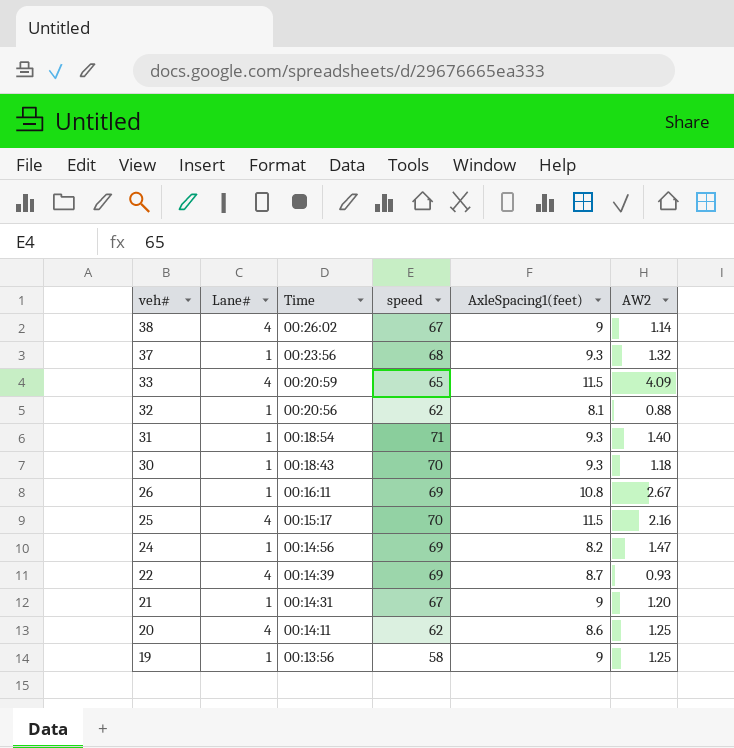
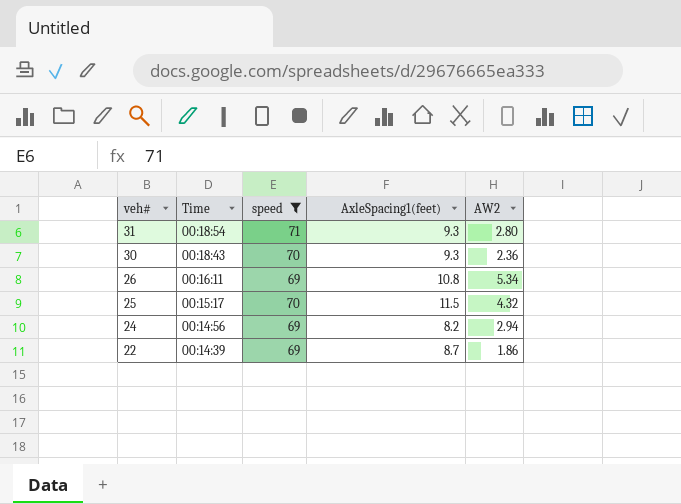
filter: none -> speed >= 69
column Lane# | position: 2 -> none
31 | AW2: 1.40 -> 2.80
30 | AW2: 1.18 -> 2.36
26 | AW2: 2.67 -> 5.34
25 | AW2: 2.16 -> 4.32
24 | AW2: 1.47 -> 2.94
22 | AW2: 0.93 -> 1.86

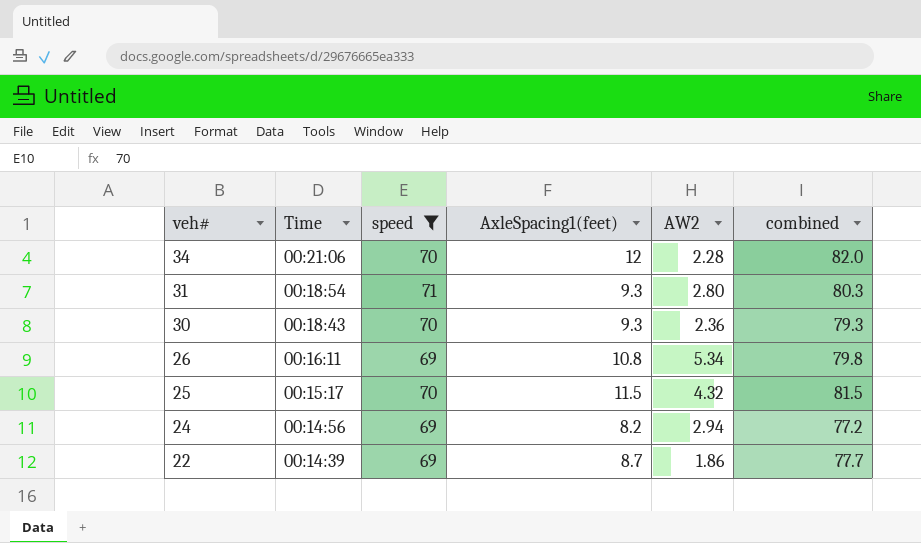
column combined | formula: none -> [speed] + [AxleSpacing1(feet)]
row 34: none -> 00:21:06 | 70 | 12 | 2.28 | 82.0

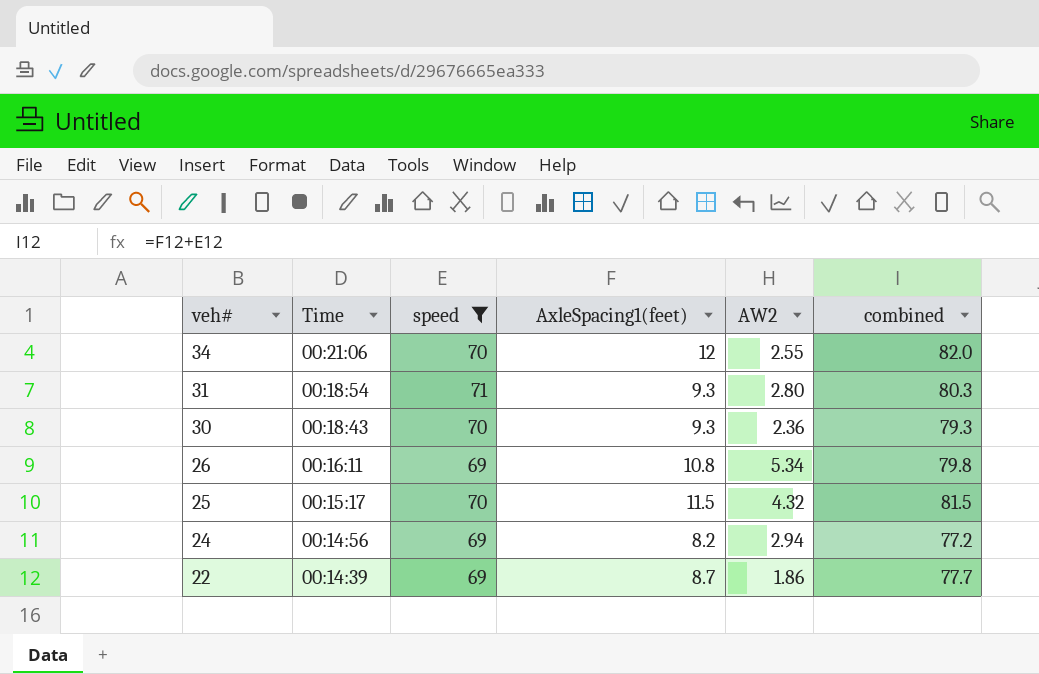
34 | AW2: 2.28 -> 2.55

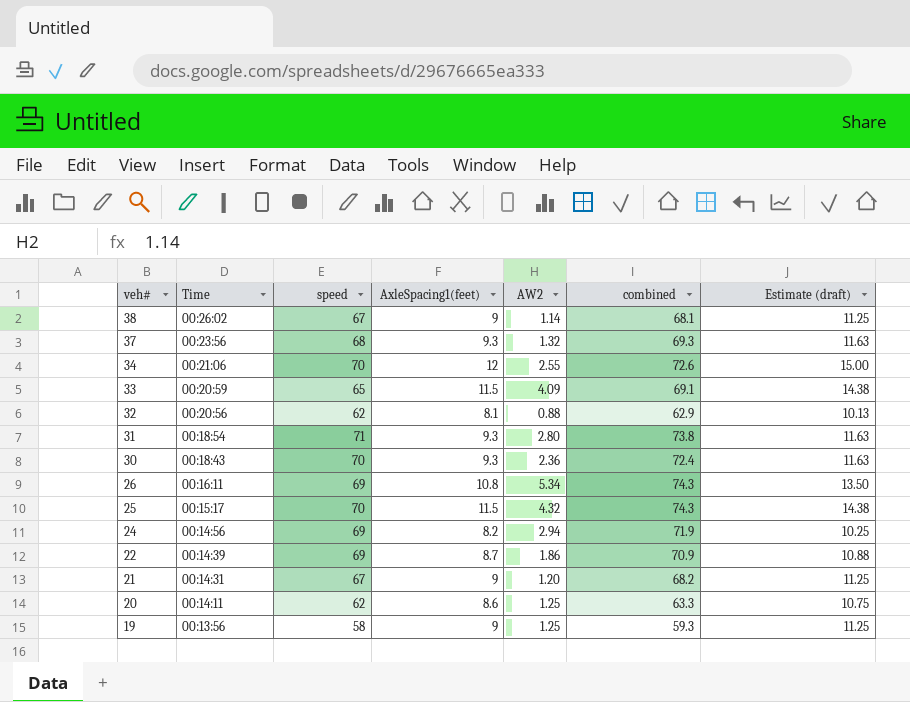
filter: speed >= 69 -> none
column combined | formula: [speed] + [AxleSpacing1(feet)] -> [speed] + [AW2]
column Estimate (draft) | formula: none -> [AxleSpacing1(feet)] * 1.25

